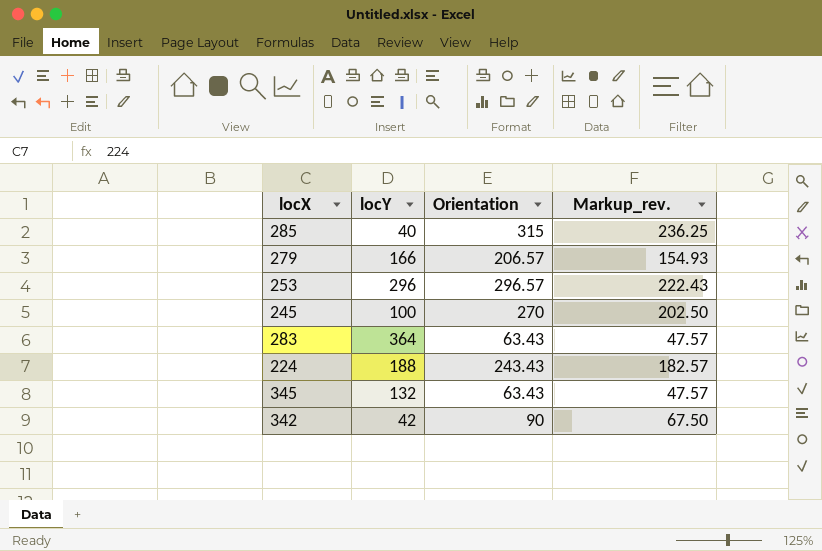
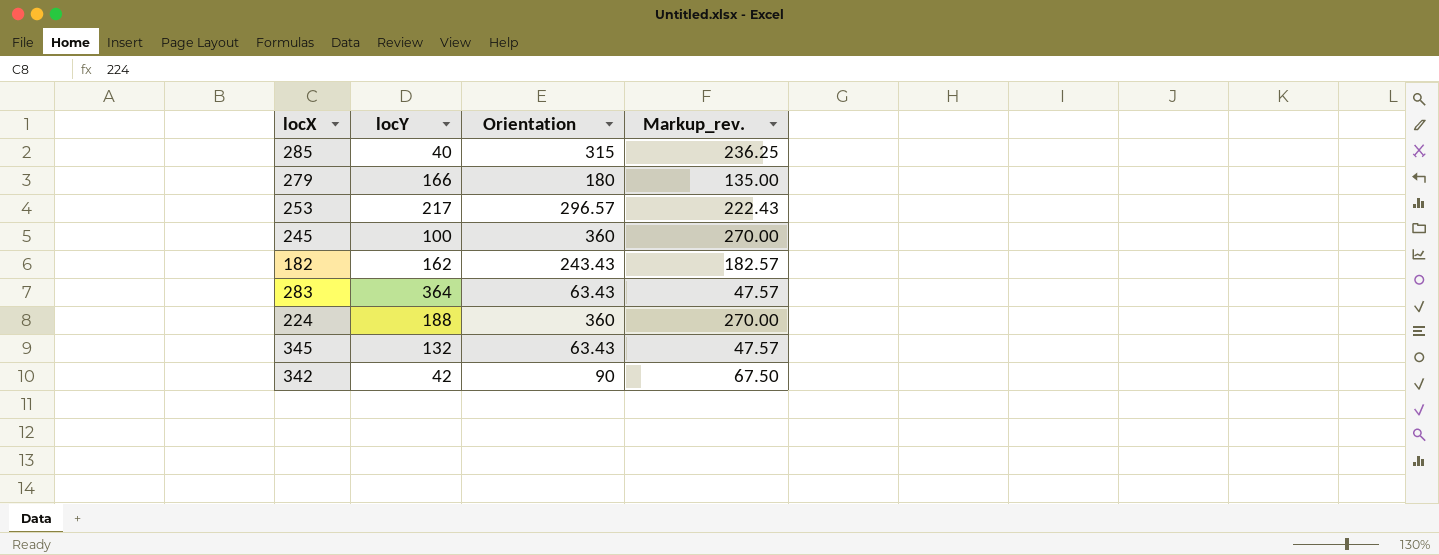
279 | Orientation: 206.57 -> 180
279 | Markup_rev.: 154.93 -> 135.00
253 | locY: 296 -> 217
245 | Orientation: 270 -> 360
245 | Markup_rev.: 202.50 -> 270.00
row 182: none -> 162 | 243.43 | 182.57
224 | Orientation: 243.43 -> 360
224 | Markup_rev.: 182.57 -> 270.00

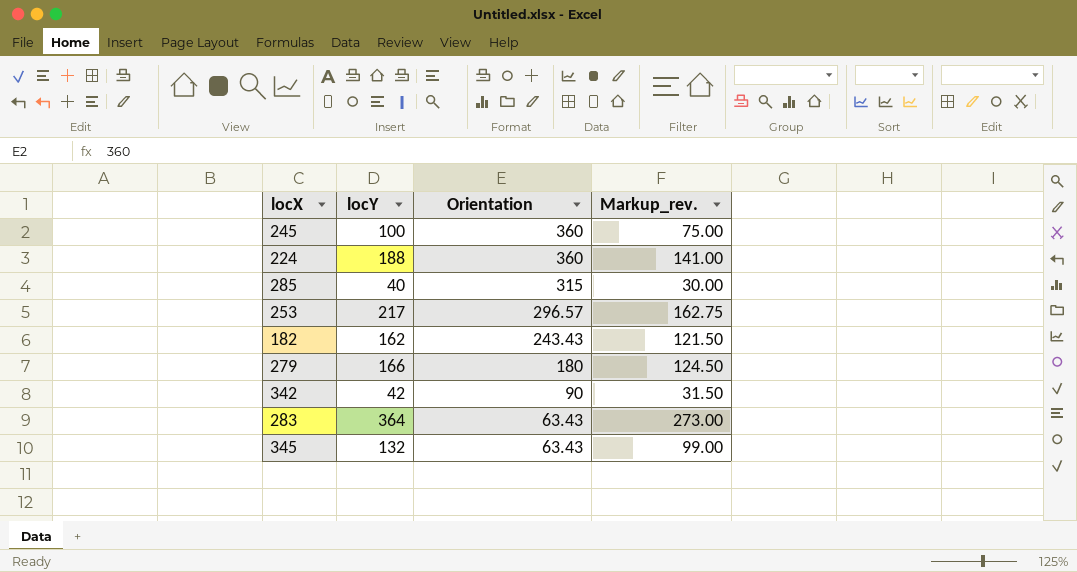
row order: none -> Orientation descending
column Markup_rev. | formula: [Orientation] * 0.75 -> [locY] * 0.75

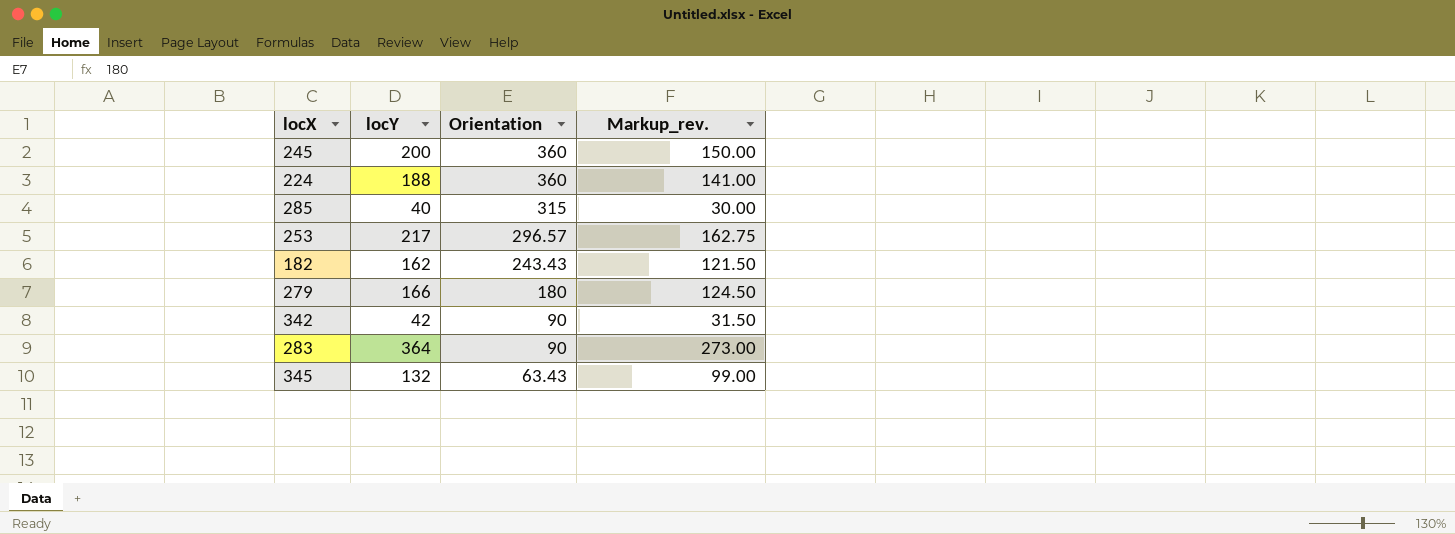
245 | locY: 100 -> 200
245 | Markup_rev.: 75.00 -> 150.00
283 | Orientation: 63.43 -> 90

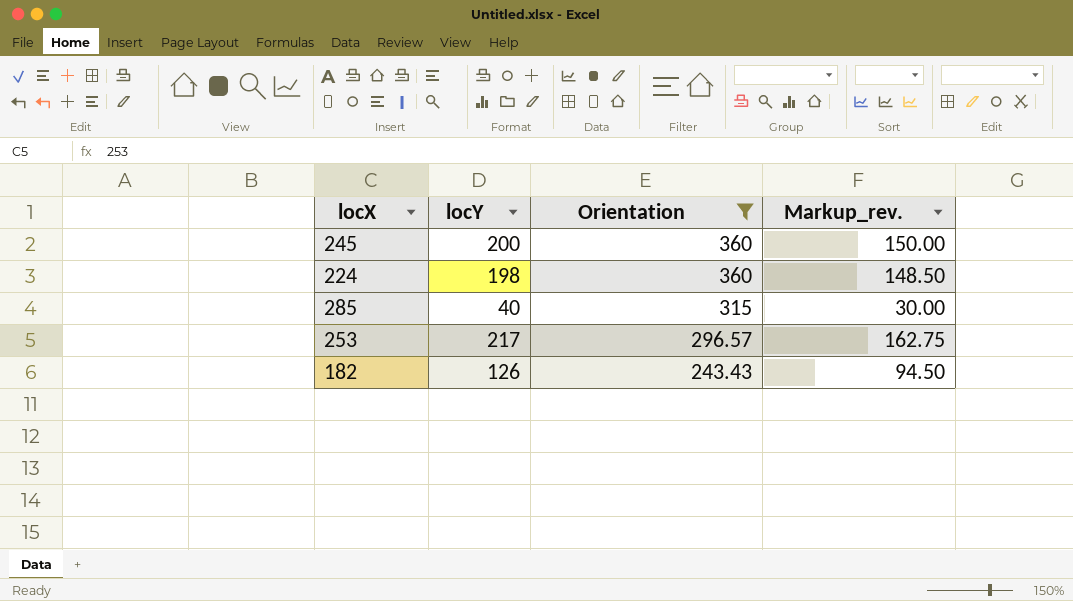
filter: none -> Orientation >= 243.43
224 | locY: 188 -> 198
224 | Markup_rev.: 141.00 -> 148.50
182 | locY: 162 -> 126
182 | Markup_rev.: 121.50 -> 94.50

